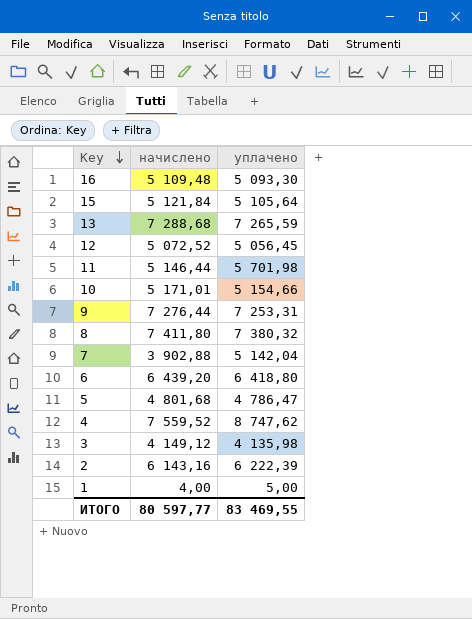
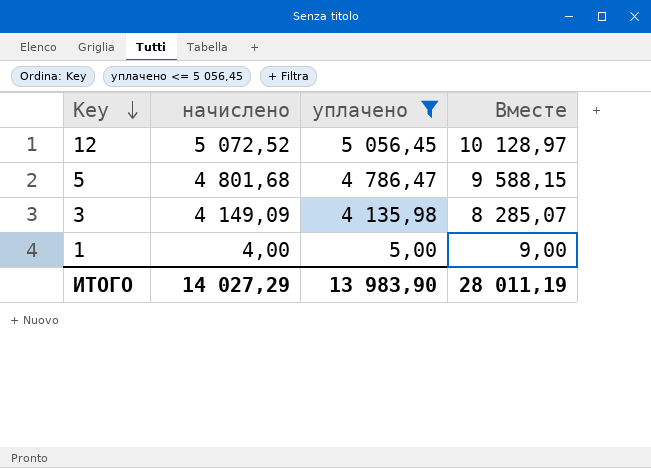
filter: none -> уплачено <= 5 056,45
column Вместе | formula: none -> [начислено] + [уплачено]
3 | начислено: 4 149,12 -> 4 149,09
ИТОГО | начислено: 80 597,77 -> 14 027,29
ИТОГО | уплачено: 83 469,55 -> 13 983,90

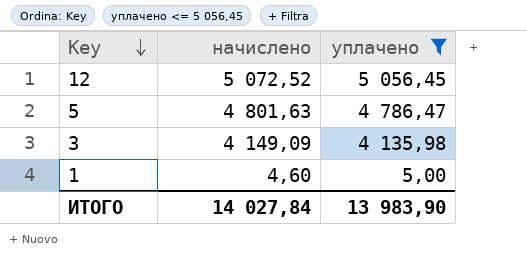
column Вместе | formula: [начислено] + [уплачено] -> none
5 | начислено: 4 801,68 -> 4 801,63
1 | начислено: 4,00 -> 4,60
ИТОГО | начислено: 14 027,29 -> 14 027,84

